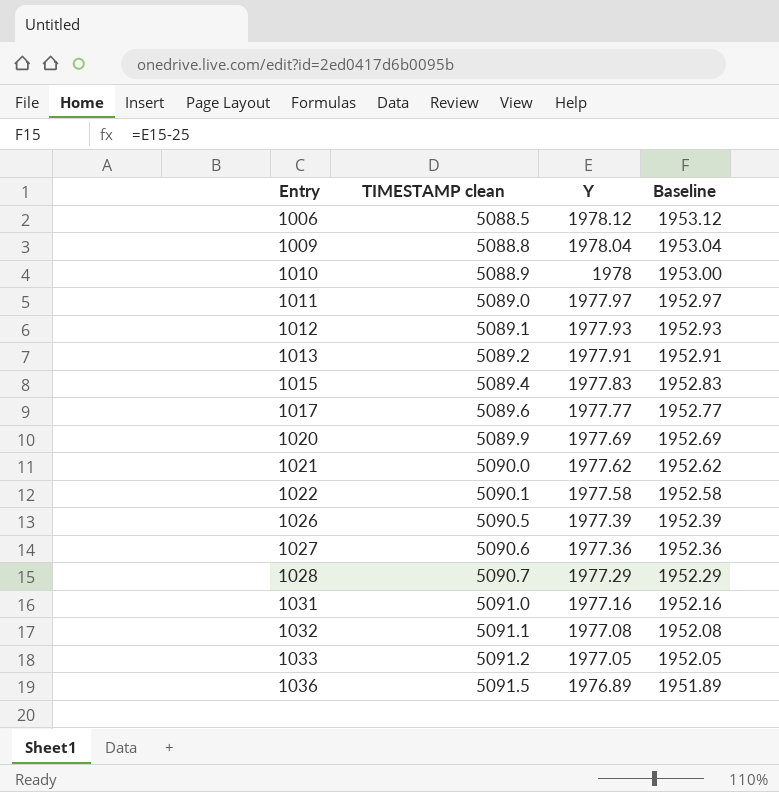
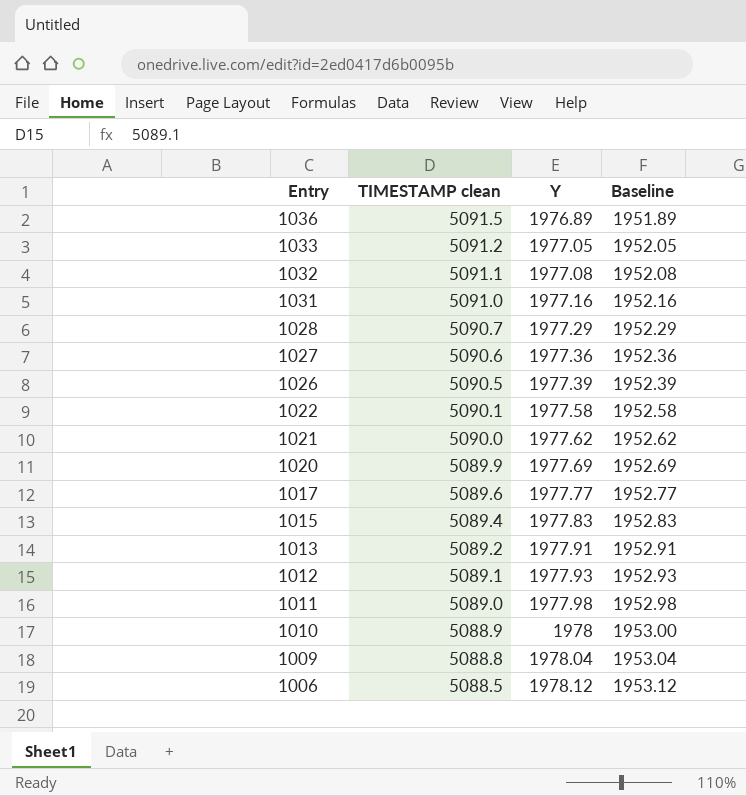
row order: Entry ascending -> Entry descending
1011 | Y: 1977.97 -> 1977.98
1011 | Baseline: 1952.97 -> 1952.98

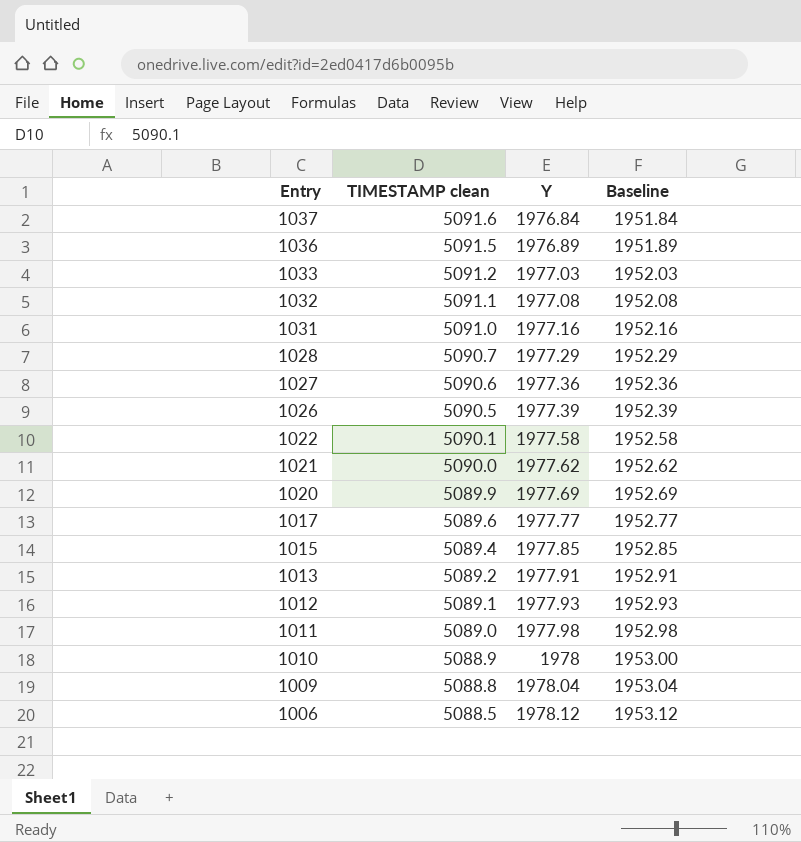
row 1037: none -> 5091.6 | 1976.84 | 1951.84
1033 | Y: 1977.05 -> 1977.03
1033 | Baseline: 1952.05 -> 1952.03
1015 | Y: 1977.83 -> 1977.85
1015 | Baseline: 1952.83 -> 1952.85

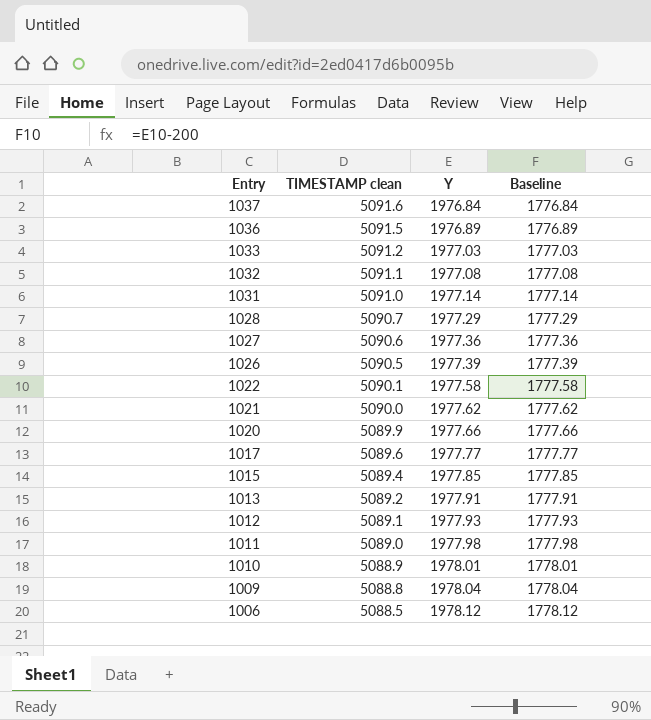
column Baseline | formula: [Y] - 25 -> [Y] - 200
1031 | Y: 1977.16 -> 1977.14
1020 | Y: 1977.69 -> 1977.66
1010 | Y: 1978 -> 1978.01

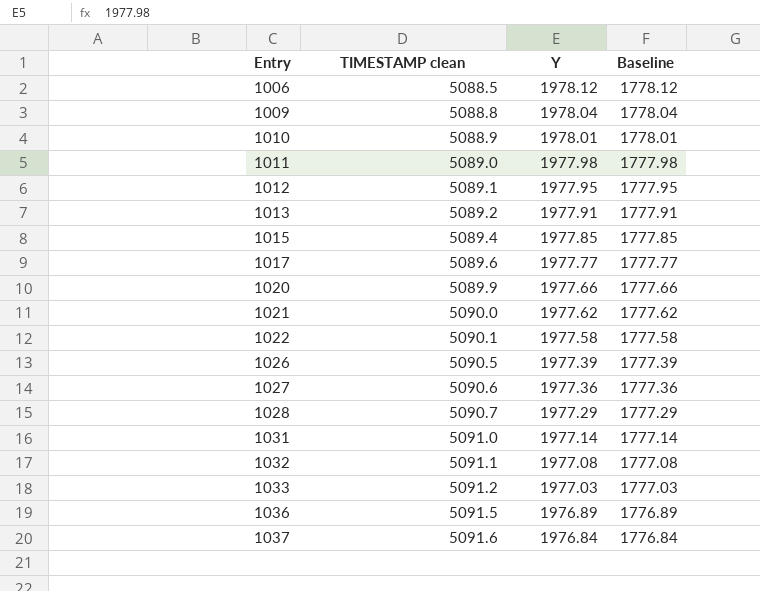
row order: Entry descending -> Entry ascending
1012 | Y: 1977.93 -> 1977.95
1012 | Baseline: 1777.93 -> 1777.95

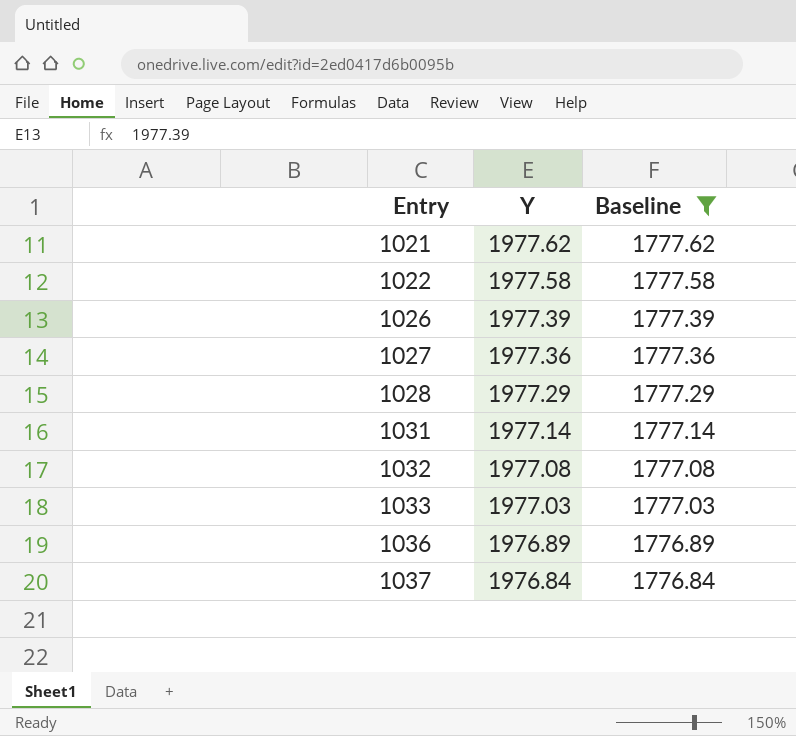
filter: none -> Baseline <= 1777.62
column TIMESTAMP clean | position: 2 -> none

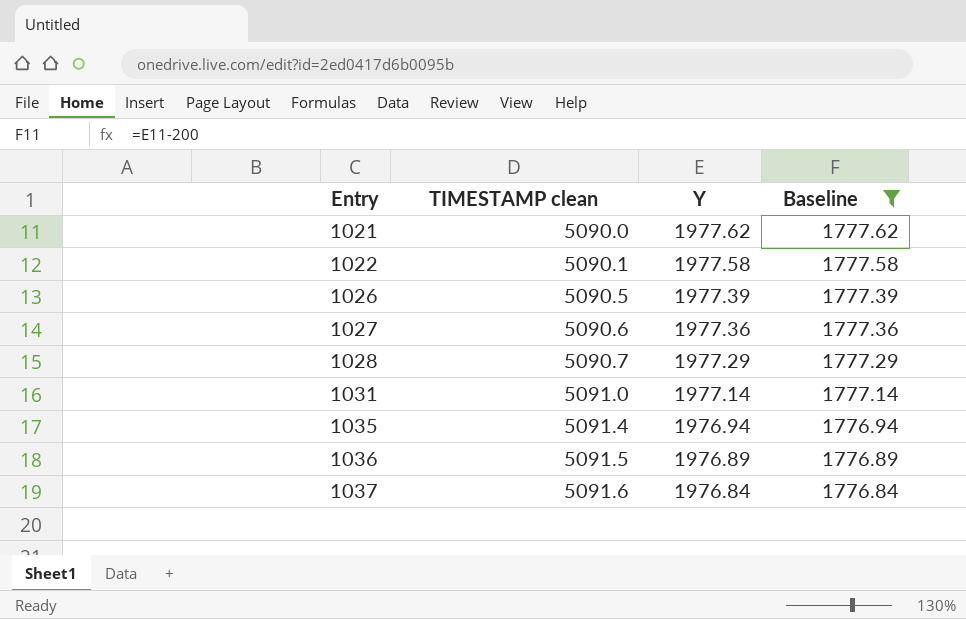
column TIMESTAMP clean | position: none -> 2
row 1032: 1977.08 | 1777.08 -> none
row 1033: 1977.03 | 1777.03 -> none
row 1035: none -> 5091.4 | 1976.94 | 1776.94

